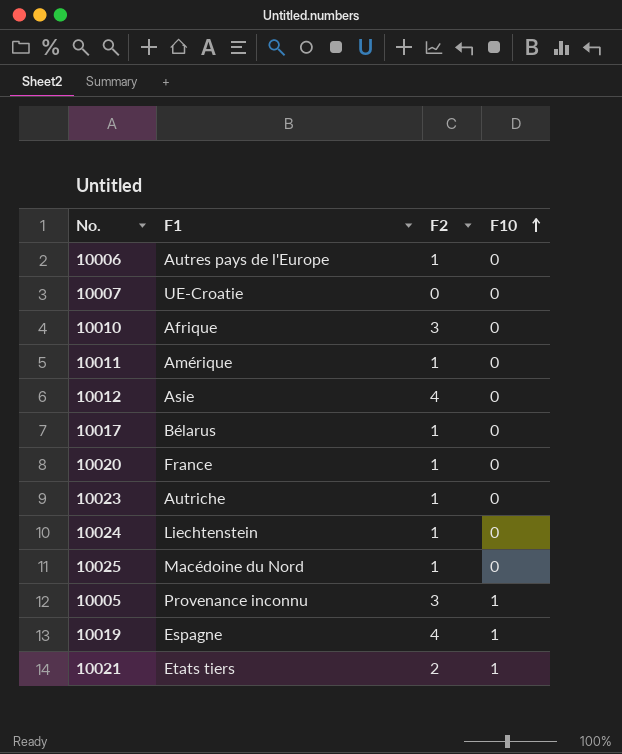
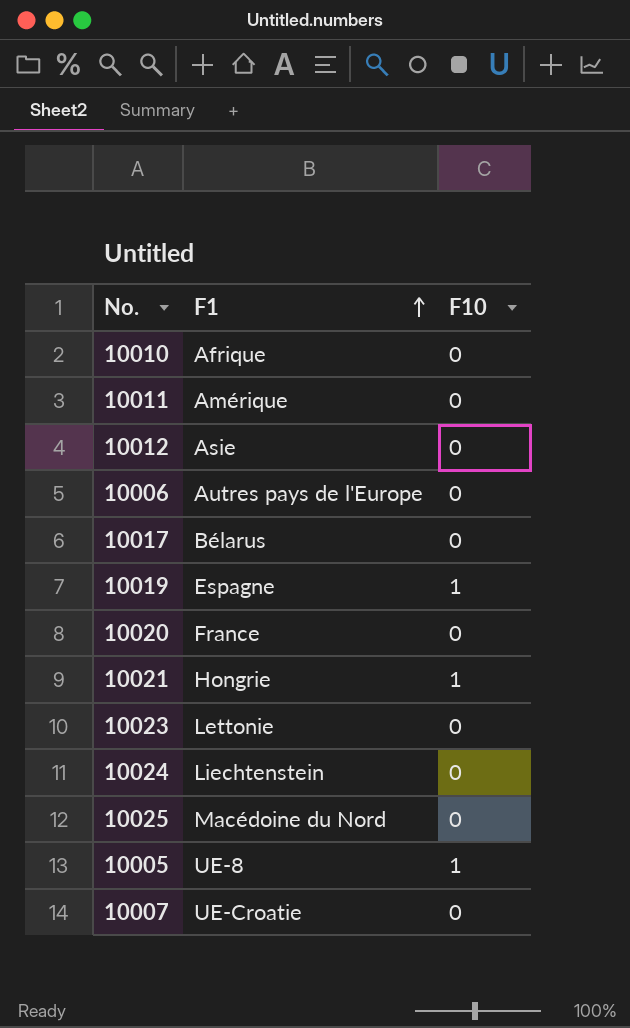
row order: F10 ascending -> F1 ascending
column F2 | position: 3 -> none
10021 | F1: Etats tiers -> Hongrie
10023 | F1: Autriche -> Lettonie
10005 | F1: Provenance inconnu -> UE-8

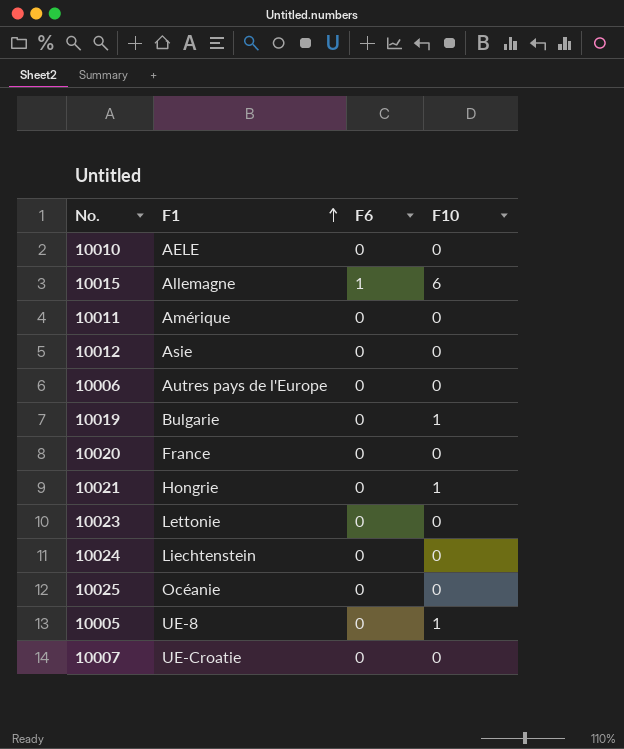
column F6 | position: none -> 3
row 10017: Bélarus | 0 -> none
10010 | F1: Afrique -> AELE
row 10015: none -> Allemagne | 1 | 6
10019 | F1: Espagne -> Bulgarie
10025 | F1: Macédoine du Nord -> Océanie

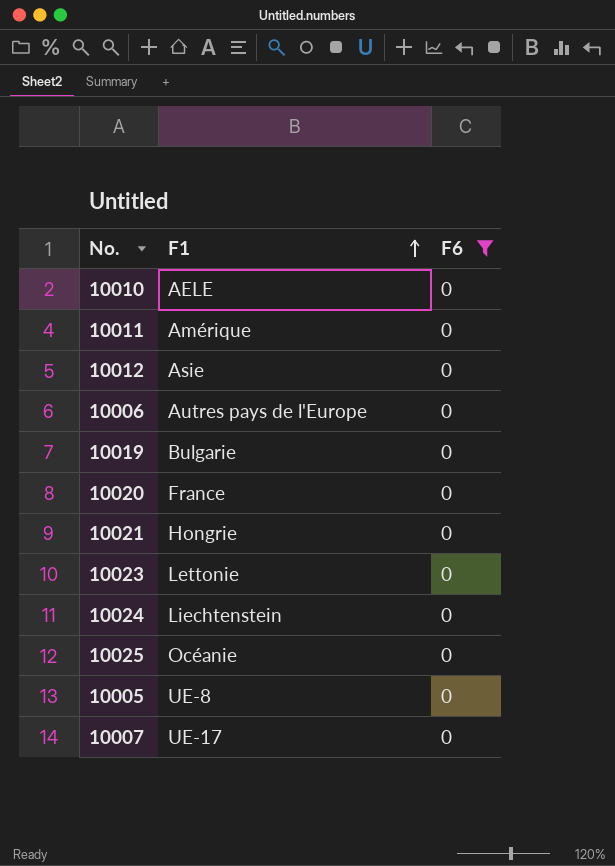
filter: none -> F6 = 0
column F10 | position: 4 -> none
10007 | F1: UE-Croatie -> UE-17

